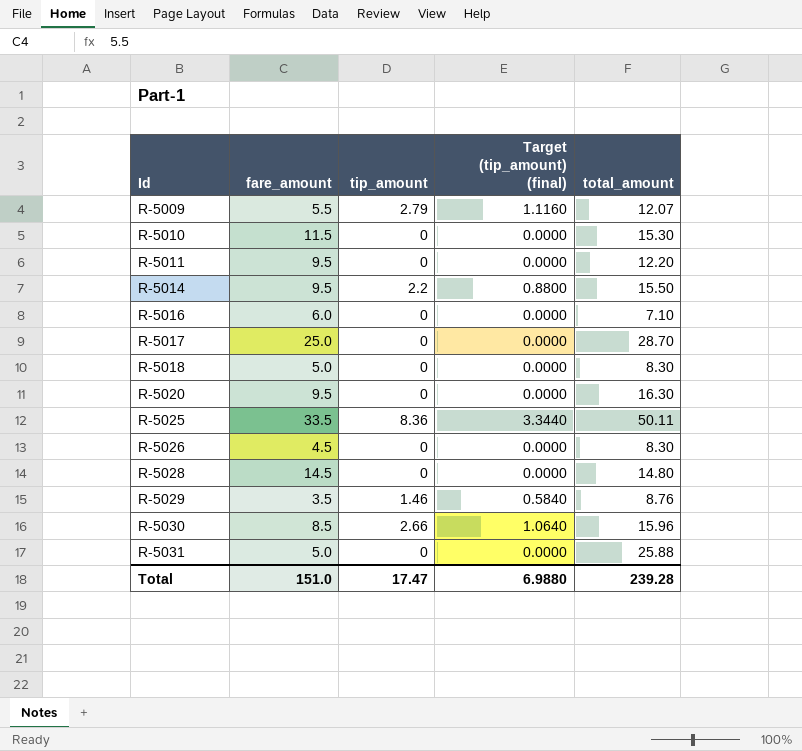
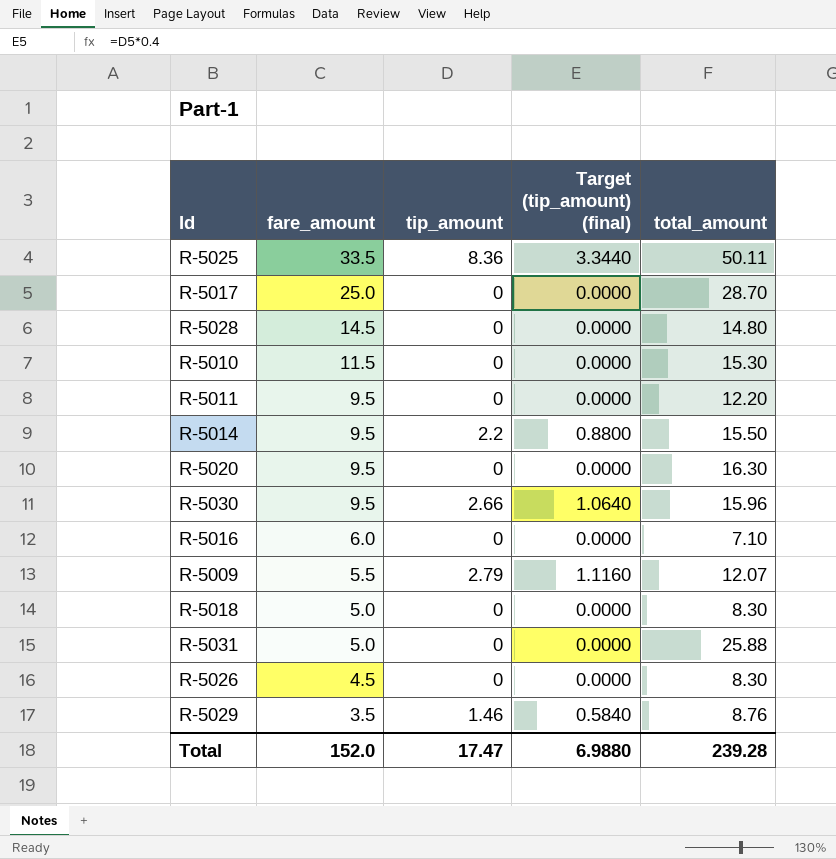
row order: Id ascending -> fare_amount descending
R-5030 | fare_amount: 8.5 -> 9.5
Total | fare_amount: 151.0 -> 152.0

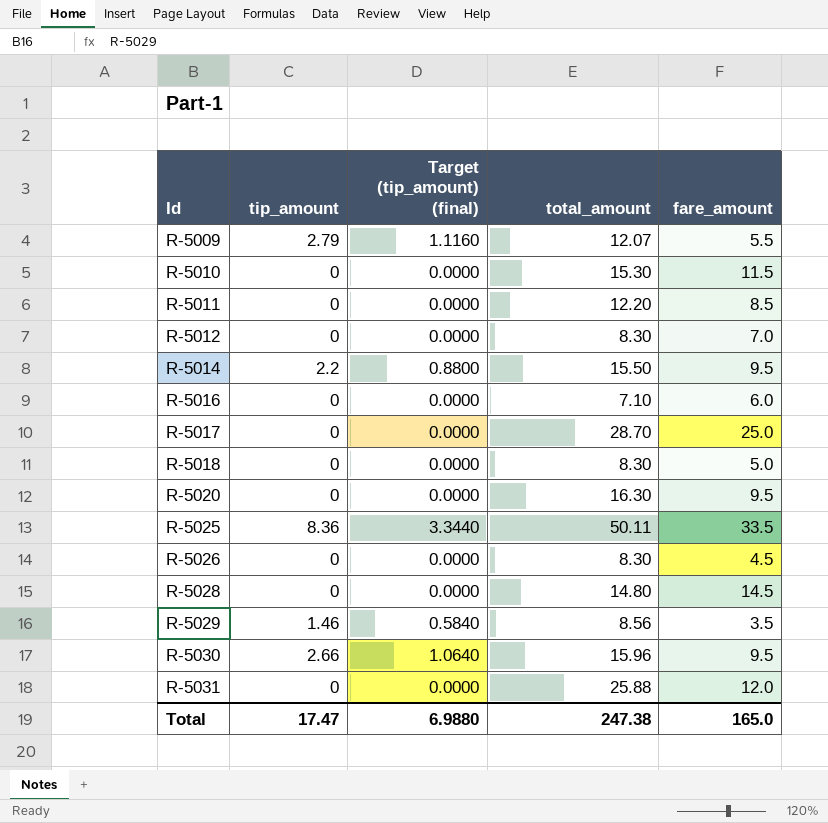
row order: fare_amount descending -> Id ascending
column fare_amount | position: 2 -> 5
R-5011 | fare_amount: 9.5 -> 8.5
row R-5012: none -> 0 | 0.0000 | 8.30 | 7.0
R-5029 | total_amount: 8.76 -> 8.56
R-5031 | fare_amount: 5.0 -> 12.0
Total | total_amount: 239.28 -> 247.38
Total | fare_amount: 152.0 -> 165.0

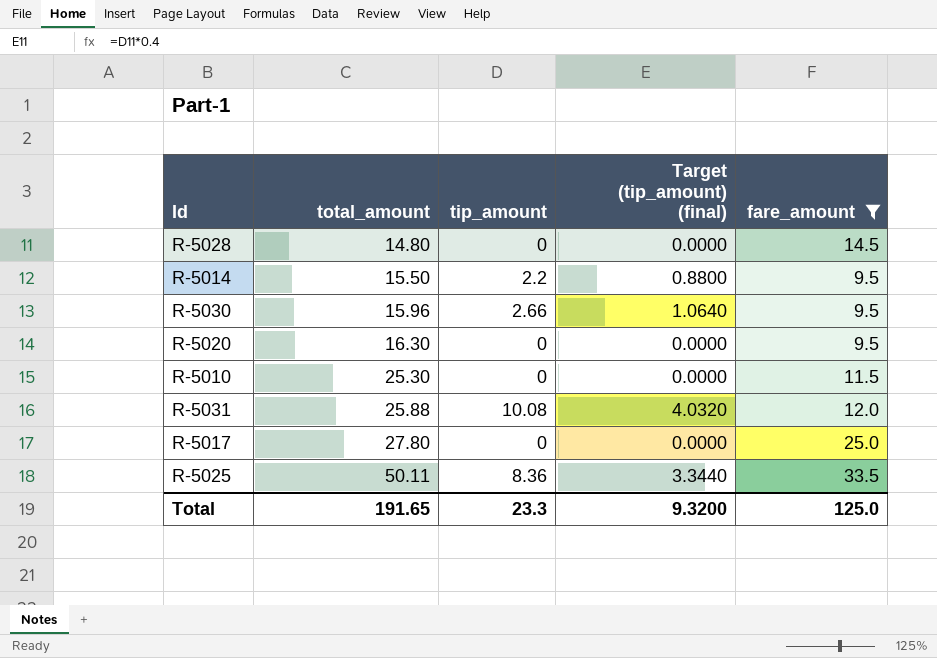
filter: none -> fare_amount >= 9.5
row order: Id ascending -> total_amount ascending
column total_amount | position: 4 -> 2
R-5010 | total_amount: 15.30 -> 25.30
R-5031 | tip_amount: 0 -> 10.08
R-5031 | Target (tip_amount) (final): 0.0000 -> 4.0320
R-5017 | total_amount: 28.70 -> 27.80
Total | total_amount: 247.38 -> 191.65
Total | tip_amount: 17.47 -> 23.3
Total | Target (tip_amount) (final): 6.9880 -> 9.3200
Total | fare_amount: 165.0 -> 125.0

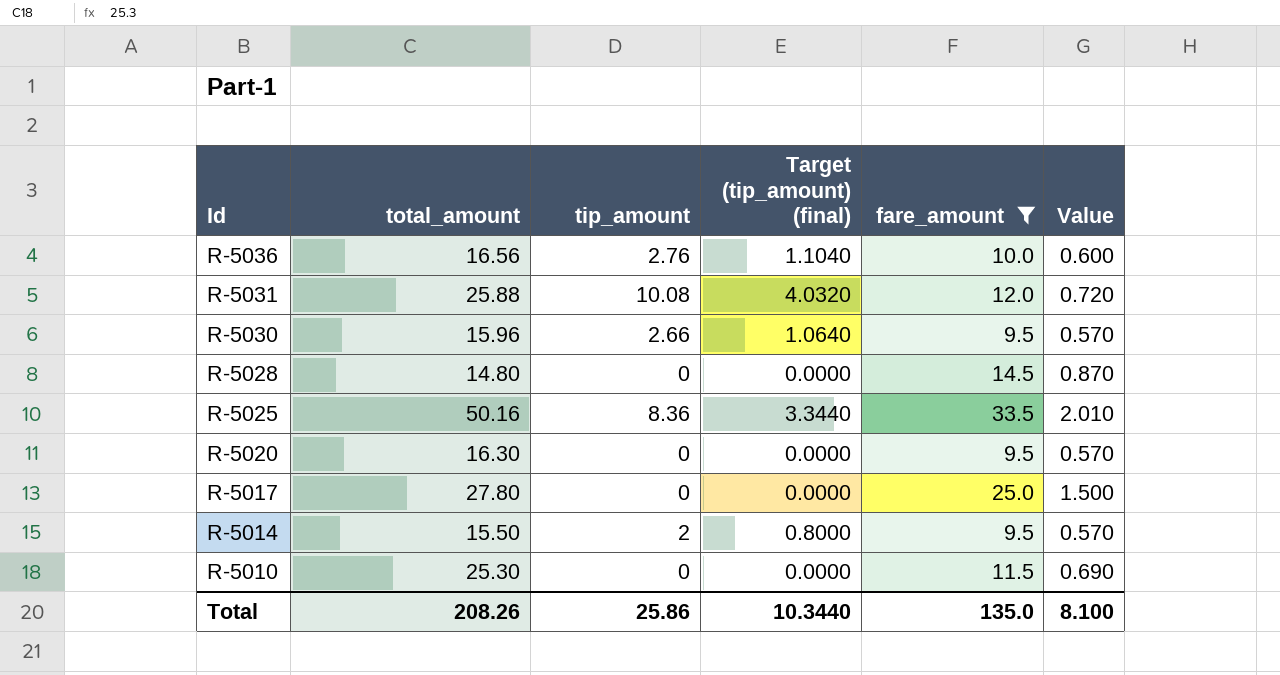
row order: total_amount ascending -> Id descending
column Value | formula: none -> [fare_amount] * 0.06
row R-5036: none -> 16.56 | 2.76 | 1.1040 | 10.0 | 0.600
R-5025 | total_amount: 50.11 -> 50.16
R-5014 | tip_amount: 2.2 -> 2
R-5014 | Target (tip_amount) (final): 0.8800 -> 0.8000
Total | total_amount: 191.65 -> 208.26
Total | tip_amount: 23.3 -> 25.86
Total | Target (tip_amount) (final): 9.3200 -> 10.3440
Total | fare_amount: 125.0 -> 135.0

